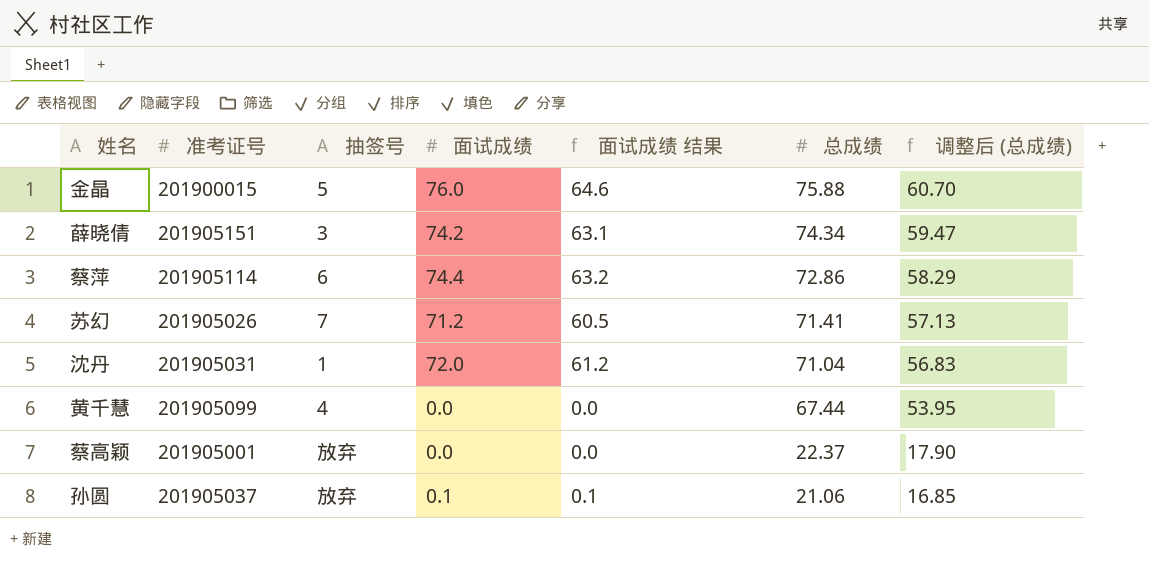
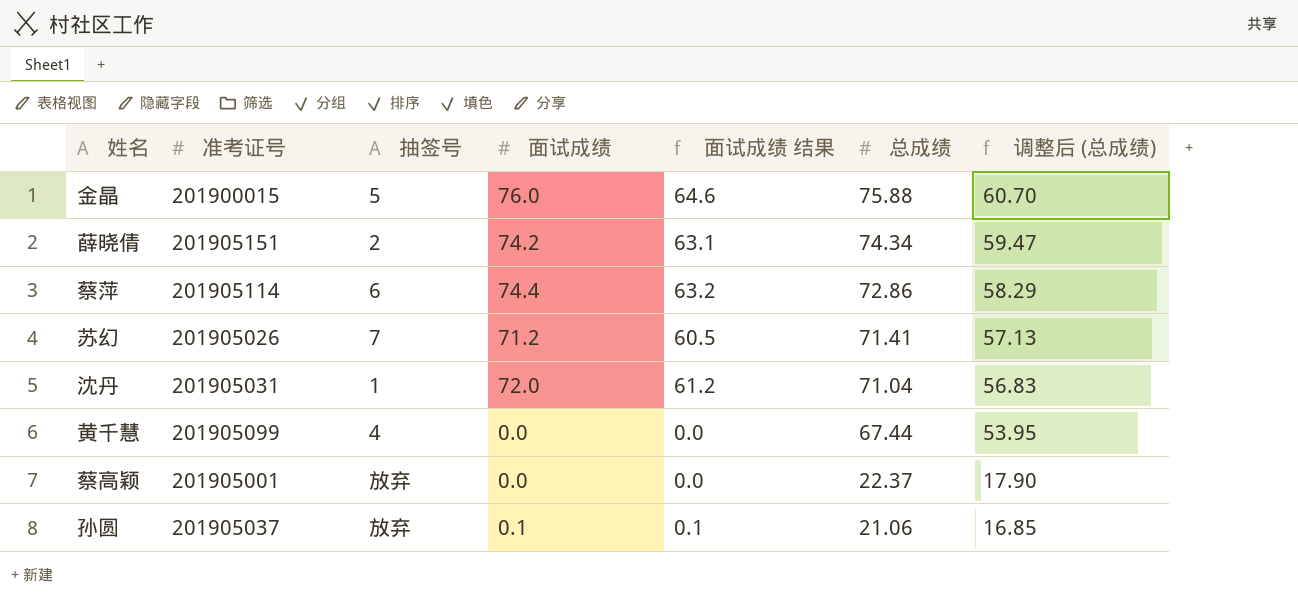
薛晓倩 | 抽签号: 3 -> 2

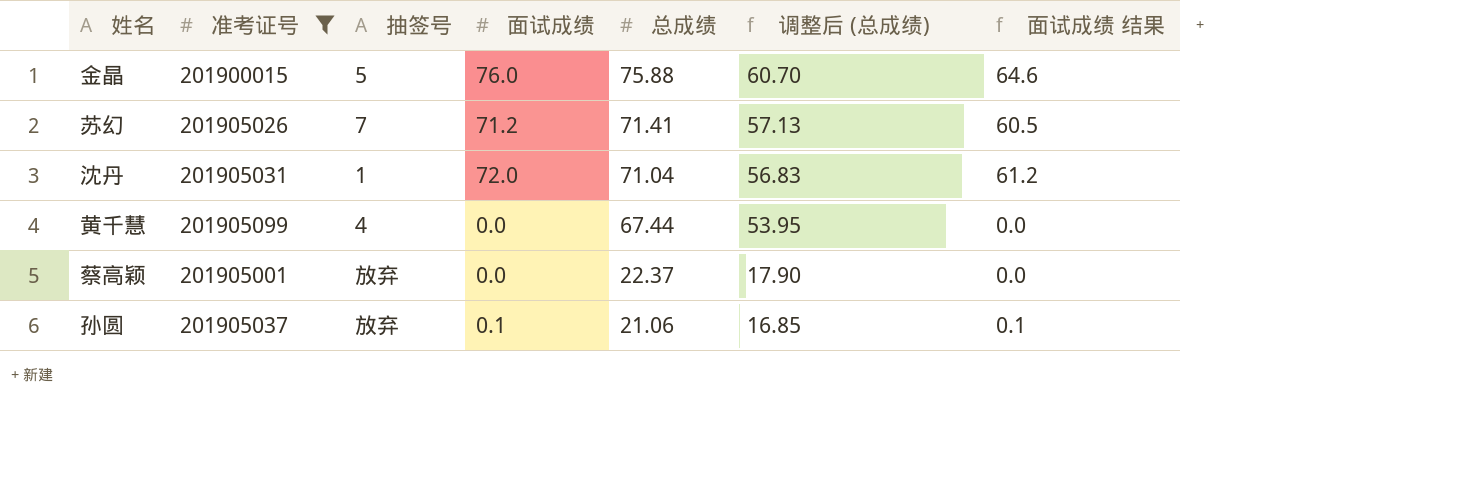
filter: none -> 准考证号 <= 201905099
column 面试成绩 结果 | position: 5 -> 7

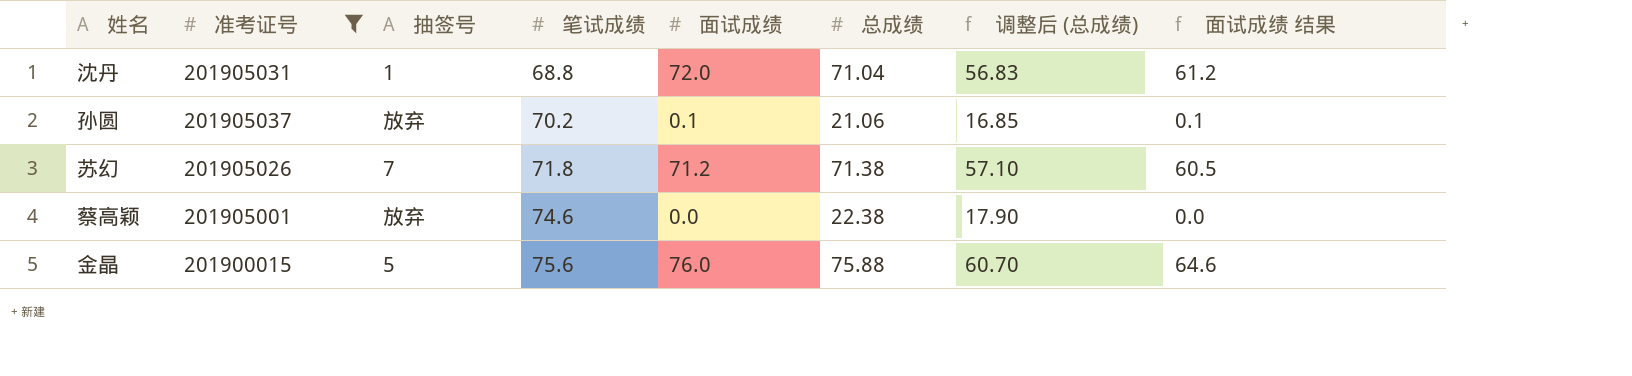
row order: 总成绩 descending -> 笔试成绩 ascending
column 笔试成绩 | position: none -> 4
row 黄千慧: 201905099 | 4 | 0.0 | 67.44 | 53.95 | 0.0 -> none
苏幻 | 总成绩: 71.41 -> 71.38
苏幻 | 调整后 (总成绩): 57.13 -> 57.10
蔡高颖 | 总成绩: 22.37 -> 22.38

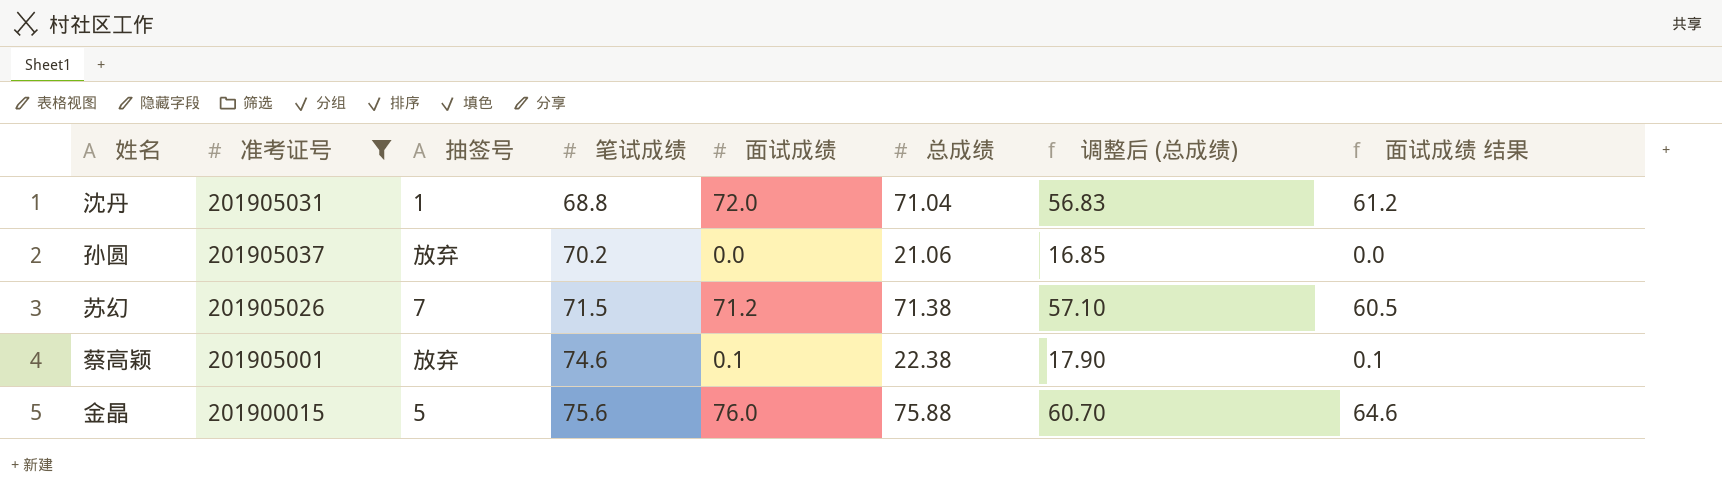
孙圆 | 面试成绩: 0.1 -> 0.0
孙圆 | 面试成绩 结果: 0.1 -> 0.0
苏幻 | 笔试成绩: 71.8 -> 71.5
蔡高颖 | 面试成绩: 0.0 -> 0.1
蔡高颖 | 面试成绩 结果: 0.0 -> 0.1

